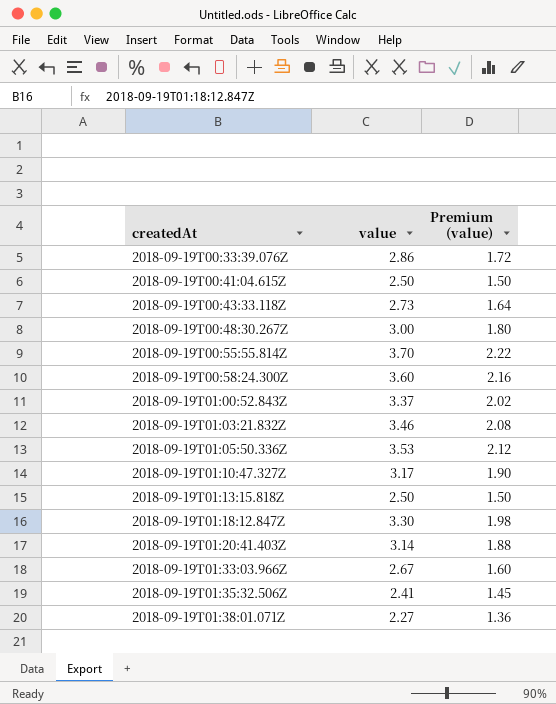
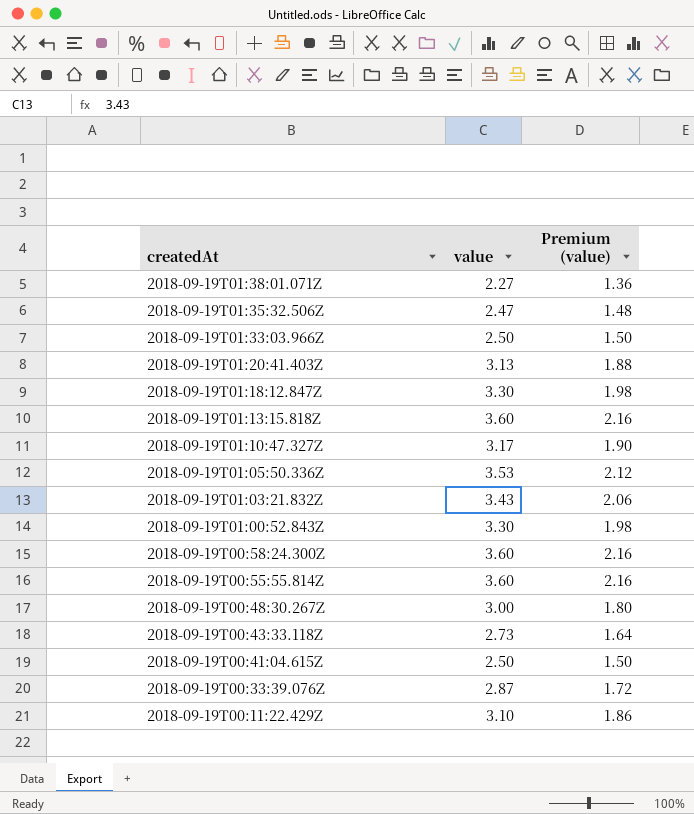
row order: createdAt ascending -> createdAt descending
2018-09-19T01:35:32.506Z | value: 2.41 -> 2.47
2018-09-19T01:35:32.506Z | Premium (value): 1.45 -> 1.48
2018-09-19T01:33:03.966Z | value: 2.67 -> 2.50
2018-09-19T01:33:03.966Z | Premium (value): 1.60 -> 1.50
2018-09-19T01:20:41.403Z | value: 3.14 -> 3.13
2018-09-19T01:13:15.818Z | value: 2.50 -> 3.60
2018-09-19T01:13:15.818Z | Premium (value): 1.50 -> 2.16
2018-09-19T01:03:21.832Z | value: 3.46 -> 3.43
2018-09-19T01:03:21.832Z | Premium (value): 2.08 -> 2.06
2018-09-19T01:00:52.843Z | value: 3.37 -> 3.30
2018-09-19T01:00:52.843Z | Premium (value): 2.02 -> 1.98
2018-09-19T00:55:55.814Z | value: 3.70 -> 3.60
2018-09-19T00:55:55.814Z | Premium (value): 2.22 -> 2.16
2018-09-19T00:33:39.076Z | value: 2.86 -> 2.87
row 2018-09-19T00:11:22.429Z: none -> 3.10 | 1.86

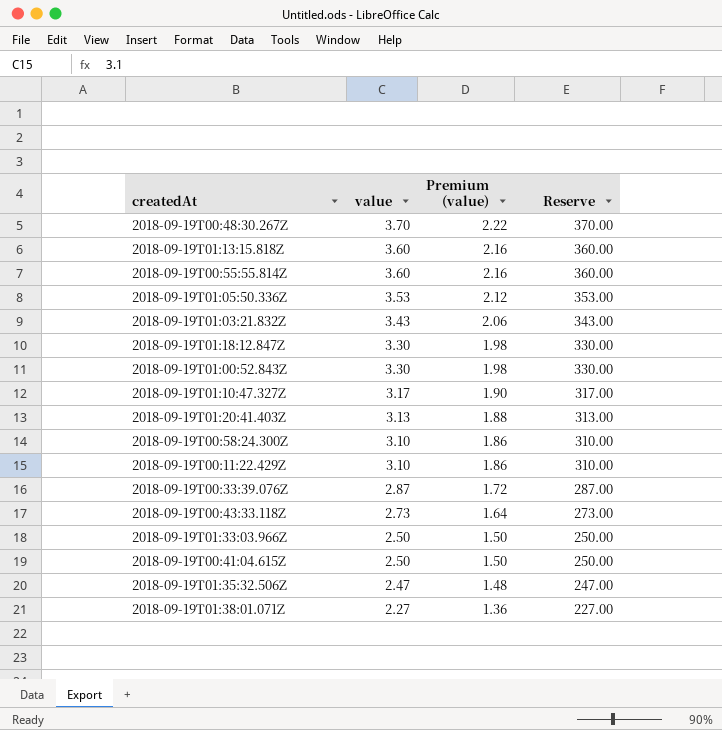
row order: createdAt descending -> value descending
column Reserve | formula: none -> [value] * 100
2018-09-19T00:48:30.267Z | value: 3.00 -> 3.70
2018-09-19T00:48:30.267Z | Premium (value): 1.80 -> 2.22
2018-09-19T00:58:24.300Z | value: 3.60 -> 3.10
2018-09-19T00:58:24.300Z | Premium (value): 2.16 -> 1.86

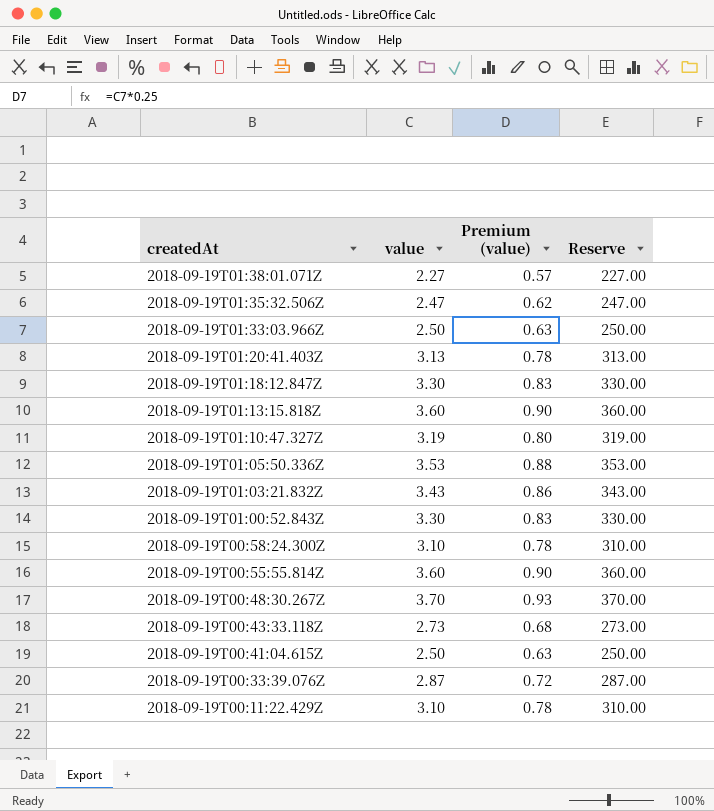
row order: value descending -> createdAt descending
column Premium (value) | formula: [value] * 0.6 -> [value] * 0.25
2018-09-19T01:10:47.327Z | value: 3.17 -> 3.19
2018-09-19T01:10:47.327Z | Reserve: 317.00 -> 319.00

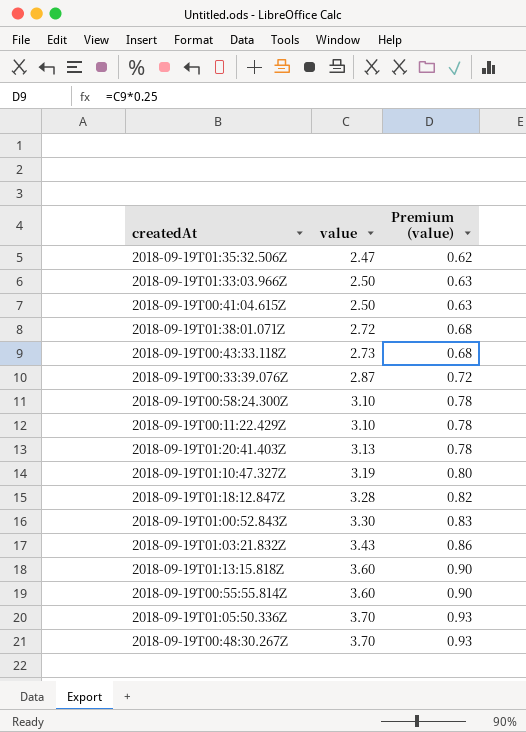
row order: createdAt descending -> value ascending
column Reserve | formula: [value] * 100 -> none
2018-09-19T01:38:01.071Z | value: 2.27 -> 2.72
2018-09-19T01:38:01.071Z | Premium (value): 0.57 -> 0.68
2018-09-19T01:18:12.847Z | value: 3.30 -> 3.28
2018-09-19T01:18:12.847Z | Premium (value): 0.83 -> 0.82
2018-09-19T01:05:50.336Z | value: 3.53 -> 3.70
2018-09-19T01:05:50.336Z | Premium (value): 0.88 -> 0.93

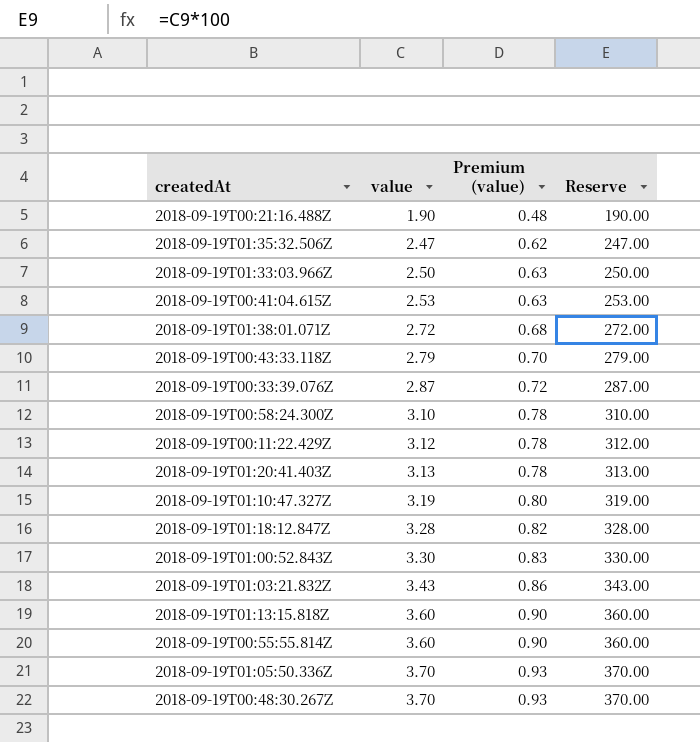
column Reserve | formula: none -> [value] * 100
row 2018-09-19T00:21:16.488Z: none -> 1.90 | 0.48 | 190.00
2018-09-19T00:41:04.615Z | value: 2.50 -> 2.53
2018-09-19T00:43:33.118Z | value: 2.73 -> 2.79
2018-09-19T00:43:33.118Z | Premium (value): 0.68 -> 0.70
2018-09-19T00:11:22.429Z | value: 3.10 -> 3.12

